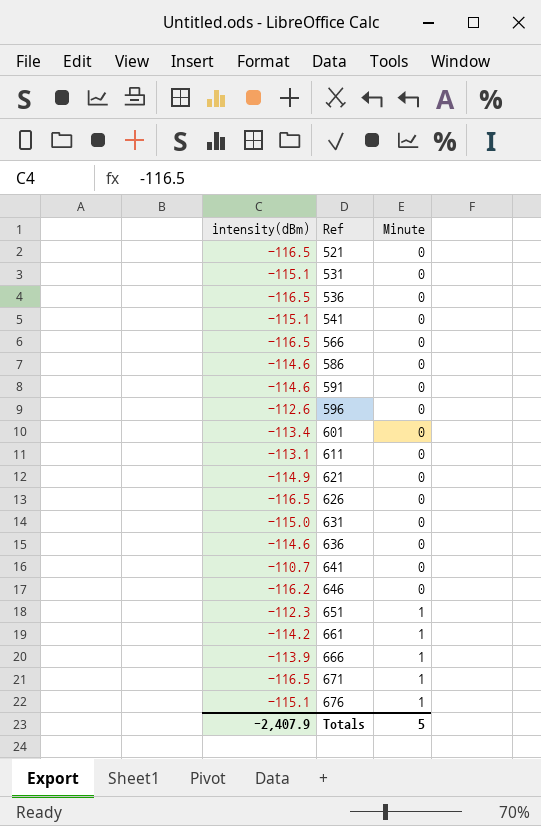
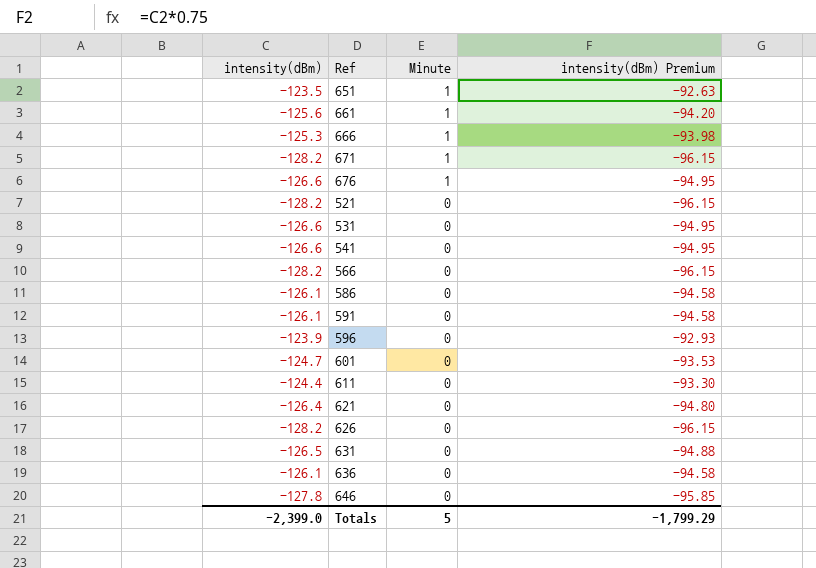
row order: Ref ascending -> Minute descending
column intensity(dBm) Premium | formula: none -> [intensity(dBm)] * 0.75
row 536: -116.5 | 0 -> none
row 641: -110.7 | 0 -> none
651 | intensity(dBm): -112.3 -> -123.5
661 | intensity(dBm): -114.2 -> -125.6
666 | intensity(dBm): -113.9 -> -125.3
671 | intensity(dBm): -116.5 -> -128.2
676 | intensity(dBm): -115.1 -> -126.6
521 | intensity(dBm): -116.5 -> -128.2
531 | intensity(dBm): -115.1 -> -126.6
541 | intensity(dBm): -115.1 -> -126.6
566 | intensity(dBm): -116.5 -> -128.2
586 | intensity(dBm): -114.6 -> -126.1
591 | intensity(dBm): -114.6 -> -126.1
596 | intensity(dBm): -112.6 -> -123.9
601 | intensity(dBm): -113.4 -> -124.7
611 | intensity(dBm): -113.1 -> -124.4
621 | intensity(dBm): -114.9 -> -126.4
626 | intensity(dBm): -116.5 -> -128.2
631 | intensity(dBm): -115.0 -> -126.5
636 | intensity(dBm): -114.6 -> -126.1
646 | intensity(dBm): -116.2 -> -127.8
Totals | intensity(dBm): -2,407.9 -> -2,399.0

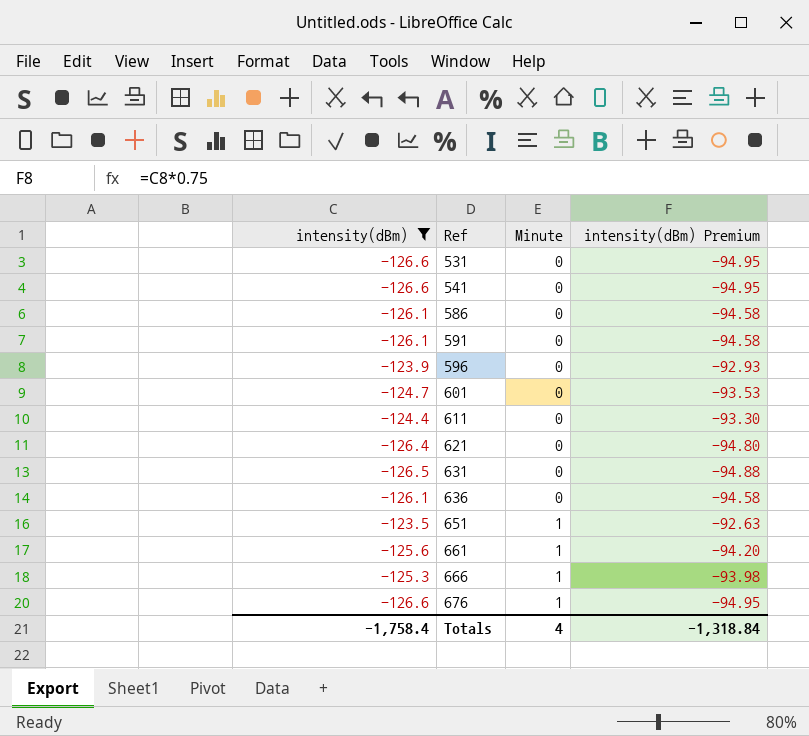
filter: none -> intensity(dBm) >= -126.6
row order: Minute descending -> Ref ascending
Totals | intensity(dBm): -2,399.0 -> -1,758.4
Totals | Minute: 5 -> 4
Totals | intensity(dBm) Premium: -1,799.29 -> -1,318.84

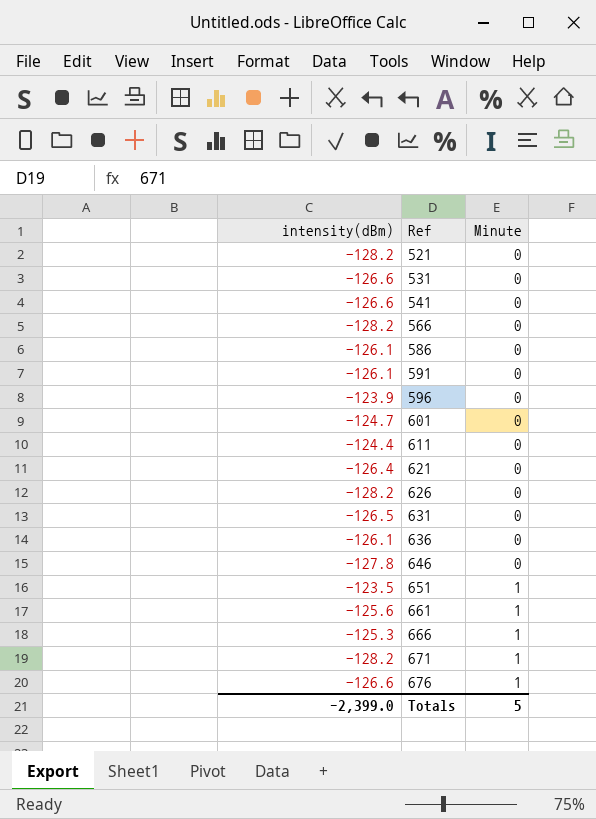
filter: intensity(dBm) >= -126.6 -> none
column intensity(dBm) Premium | formula: [intensity(dBm)] * 0.75 -> none
Totals | intensity(dBm): -1,758.4 -> -2,399.0
Totals | Minute: 4 -> 5

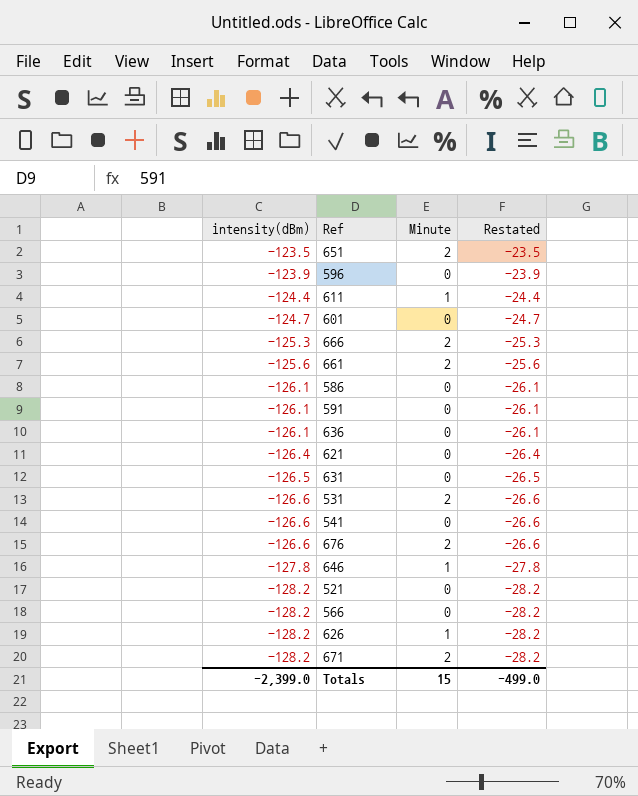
row order: Ref ascending -> intensity(dBm) descending
column Restated | formula: none -> [intensity(dBm)] + 100
651 | Minute: 1 -> 2
611 | Minute: 0 -> 1
666 | Minute: 1 -> 2
661 | Minute: 1 -> 2
531 | Minute: 0 -> 2
676 | Minute: 1 -> 2
646 | Minute: 0 -> 1
626 | Minute: 0 -> 1
671 | Minute: 1 -> 2
Totals | Minute: 5 -> 15

